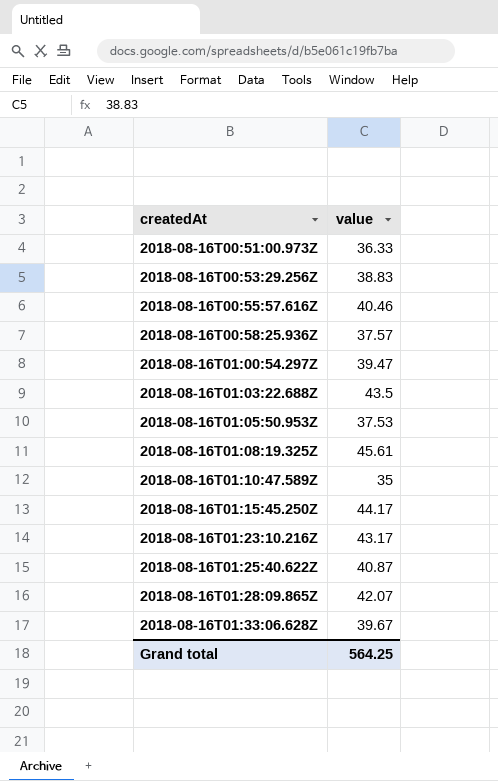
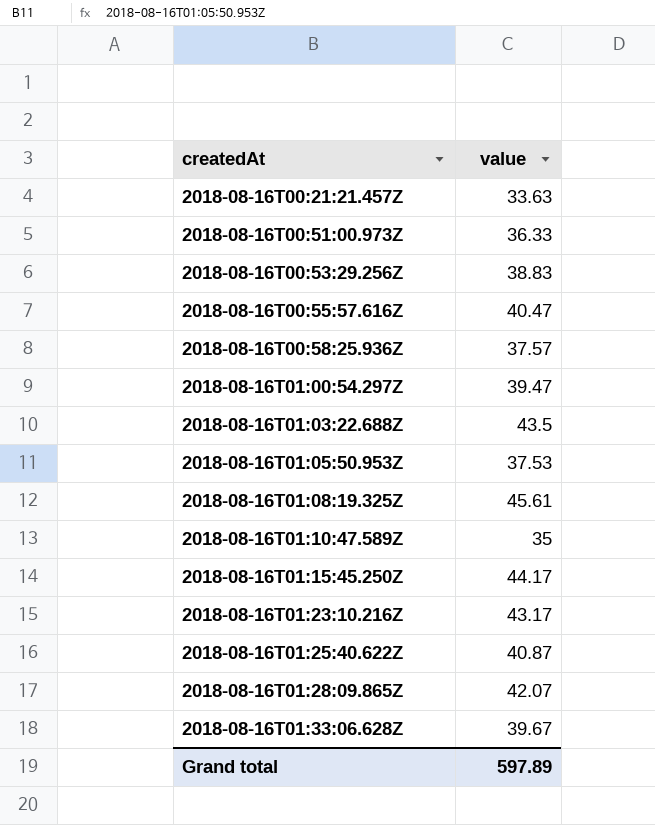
row 2018-08-16T00:21:21.457Z: none -> 33.63
2018-08-16T00:55:57.616Z | value: 40.46 -> 40.47
Grand total | value: 564.25 -> 597.89

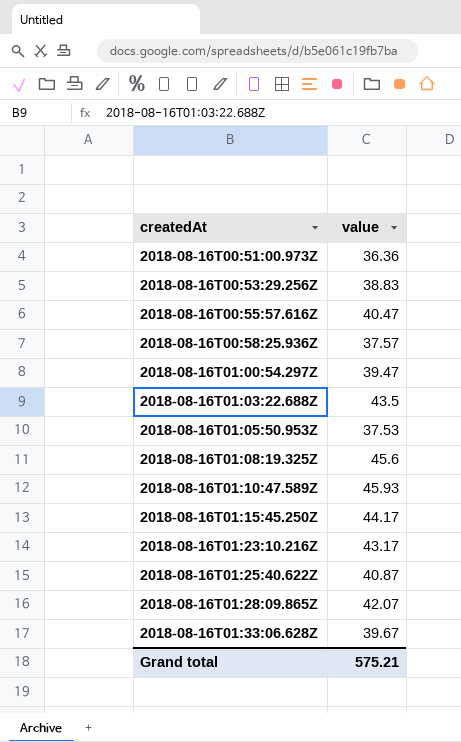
row 2018-08-16T00:21:21.457Z: 33.63 -> none
2018-08-16T00:51:00.973Z | value: 36.33 -> 36.36
2018-08-16T01:08:19.325Z | value: 45.61 -> 45.6
2018-08-16T01:10:47.589Z | value: 35 -> 45.93
Grand total | value: 597.89 -> 575.21

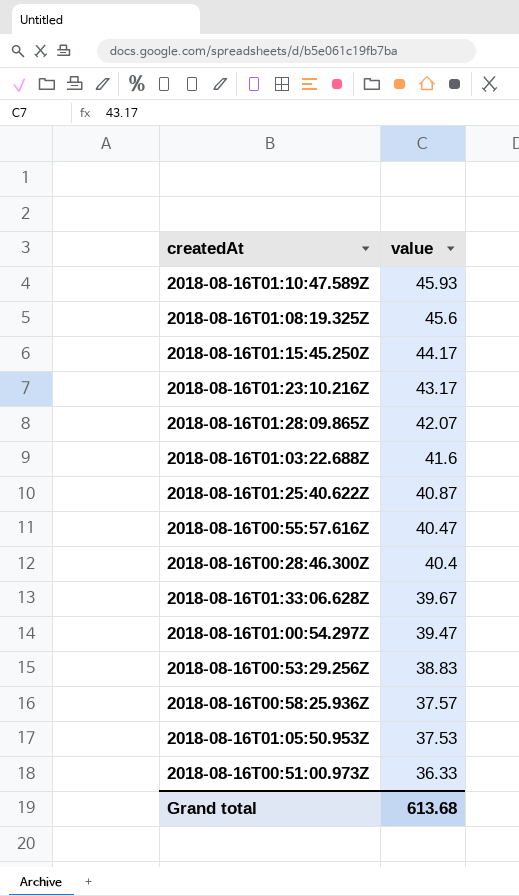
row order: createdAt ascending -> value descending
2018-08-16T01:03:22.688Z | value: 43.5 -> 41.6
row 2018-08-16T00:28:46.300Z: none -> 40.4
2018-08-16T00:51:00.973Z | value: 36.36 -> 36.33
Grand total | value: 575.21 -> 613.68

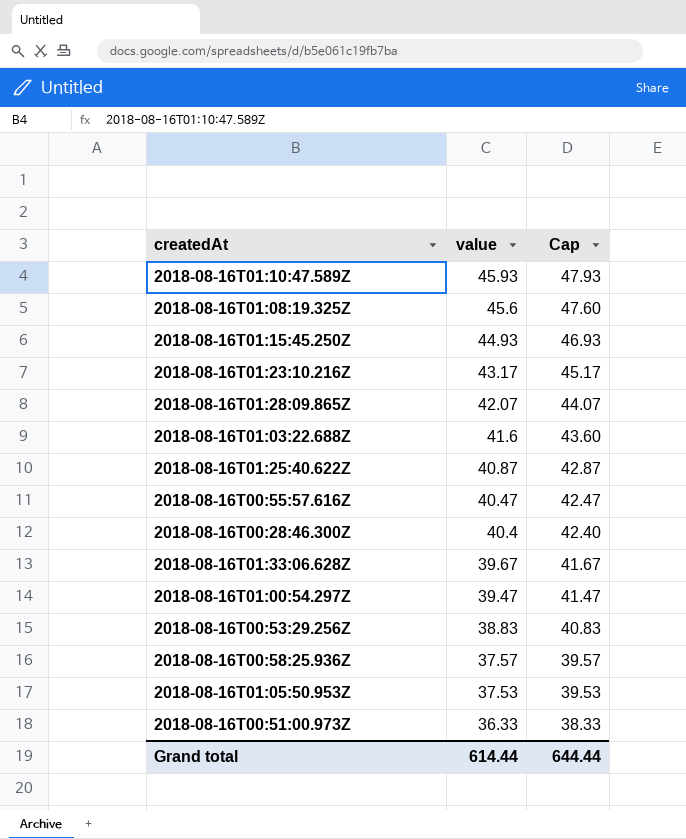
column Cap | formula: none -> [value] + 2
2018-08-16T01:15:45.250Z | value: 44.17 -> 44.93
Grand total | value: 613.68 -> 614.44

